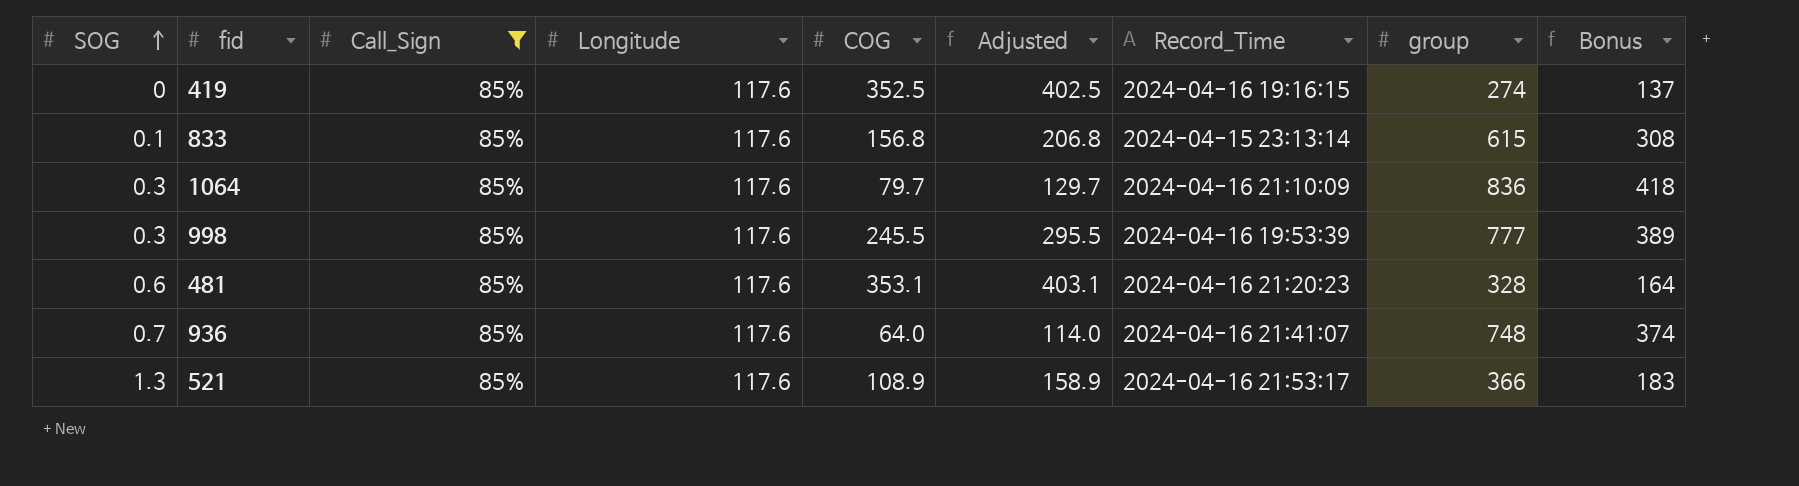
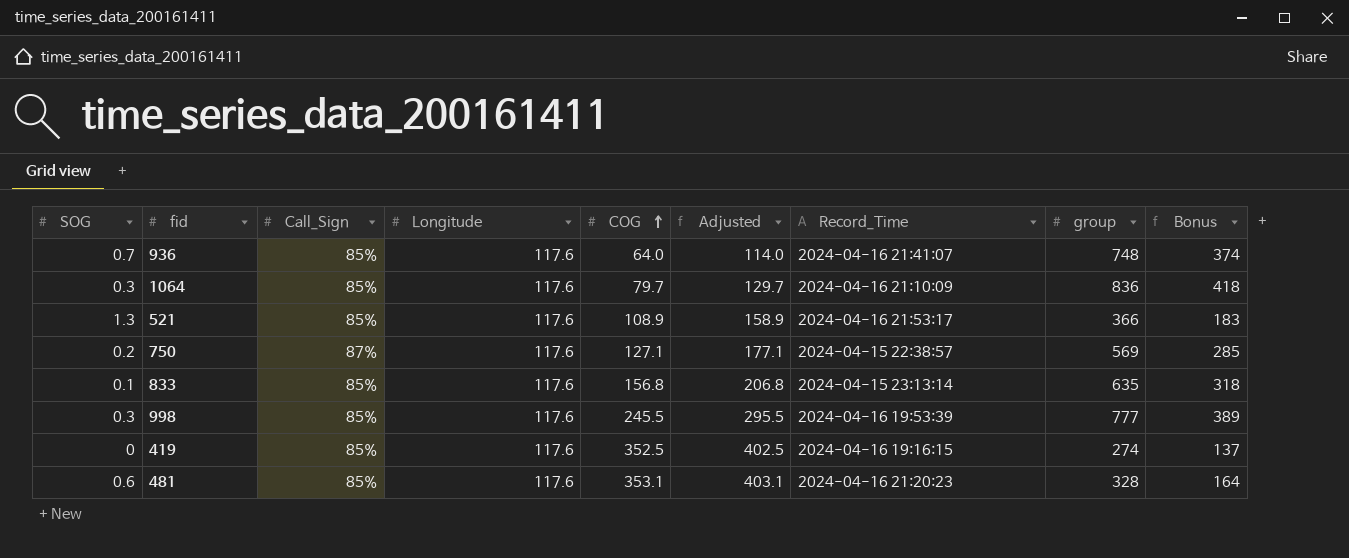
filter: Call_Sign = 85% -> none
row order: SOG ascending -> COG ascending
833 | group: 615 -> 635
833 | Bonus: 308 -> 318

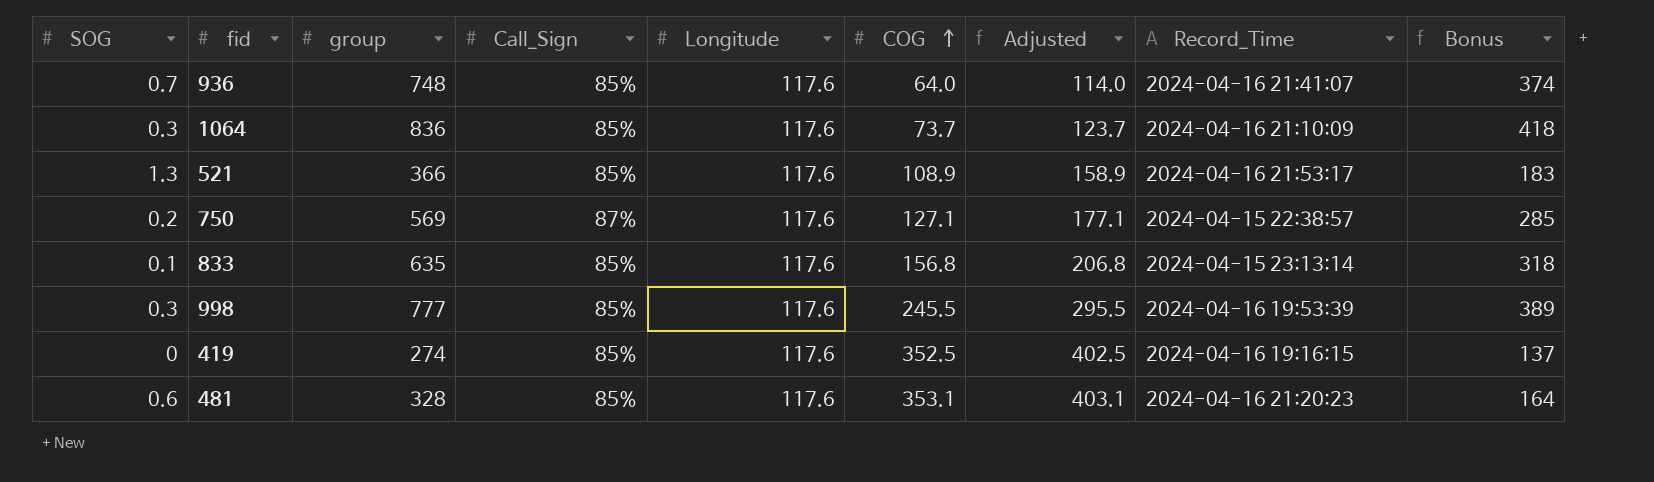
column group | position: 8 -> 3
1064 | COG: 79.7 -> 73.7
1064 | Adjusted: 129.7 -> 123.7

